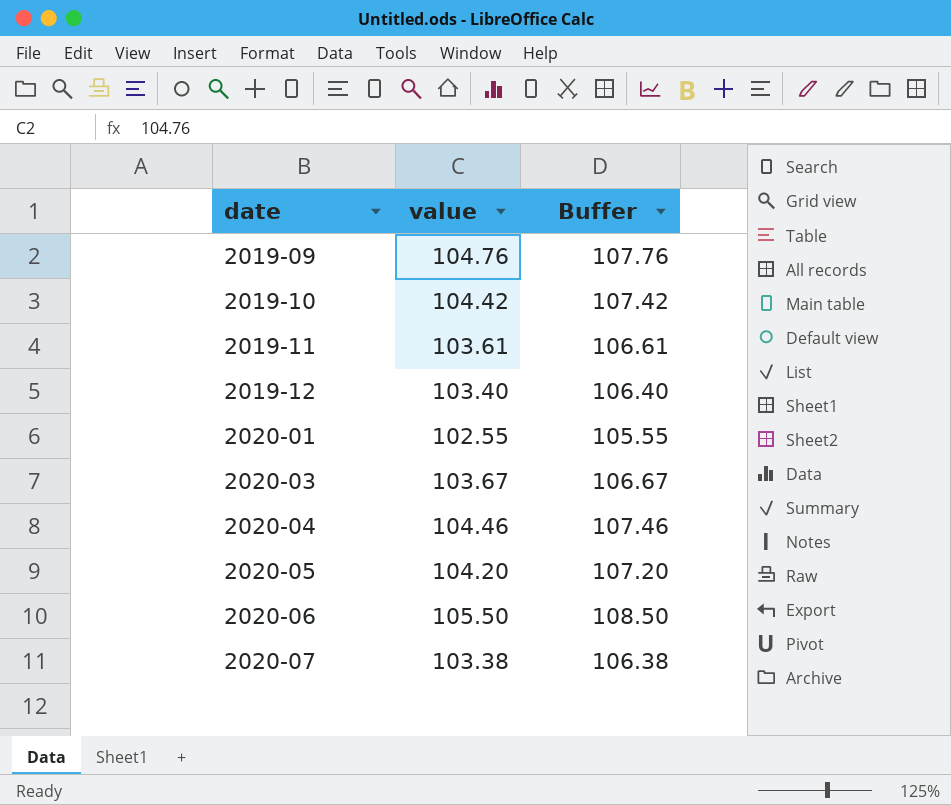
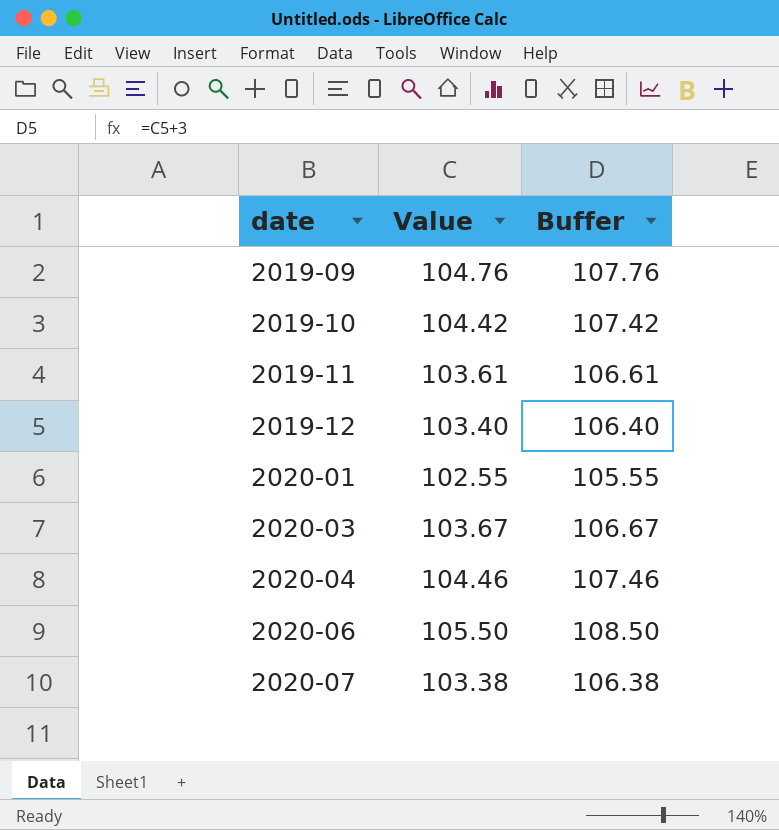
column name: value -> Value
row 2020-05: 104.20 | 107.20 -> none

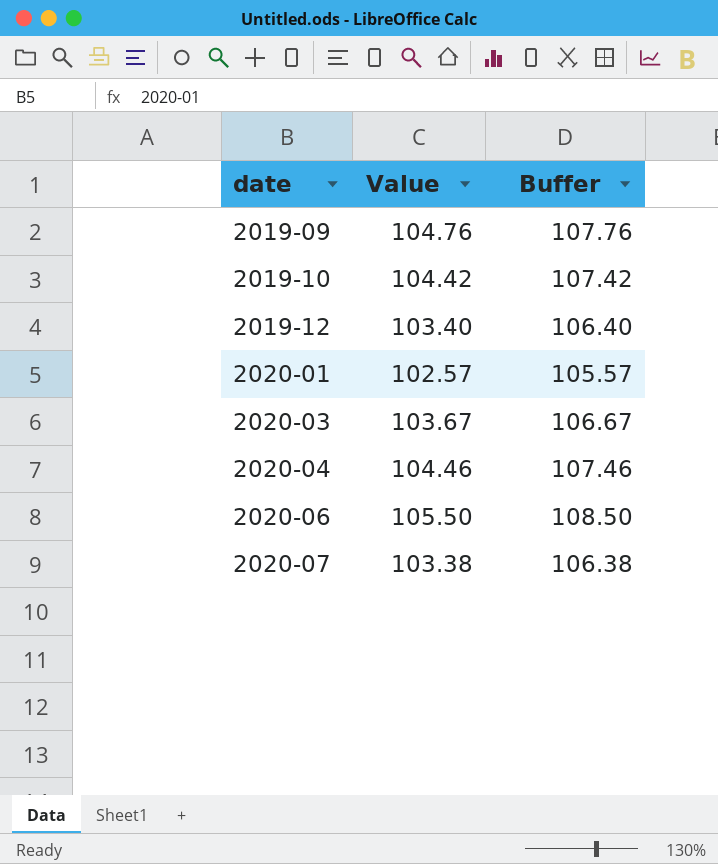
row 2019-11: 103.61 | 106.61 -> none
2020-01 | Value: 102.55 -> 102.57
2020-01 | Buffer: 105.55 -> 105.57

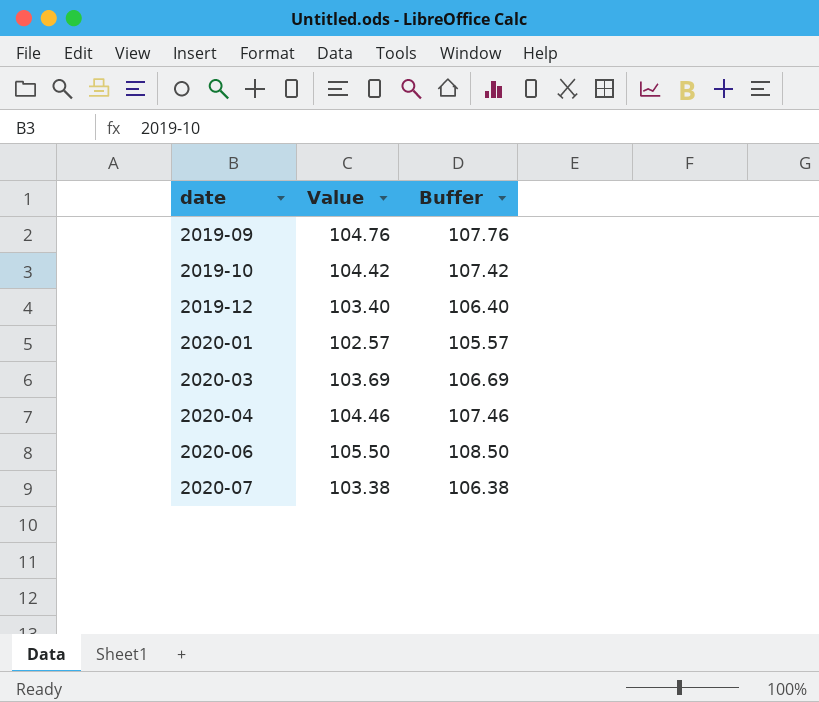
2020-03 | Value: 103.67 -> 103.69
2020-03 | Buffer: 106.67 -> 106.69

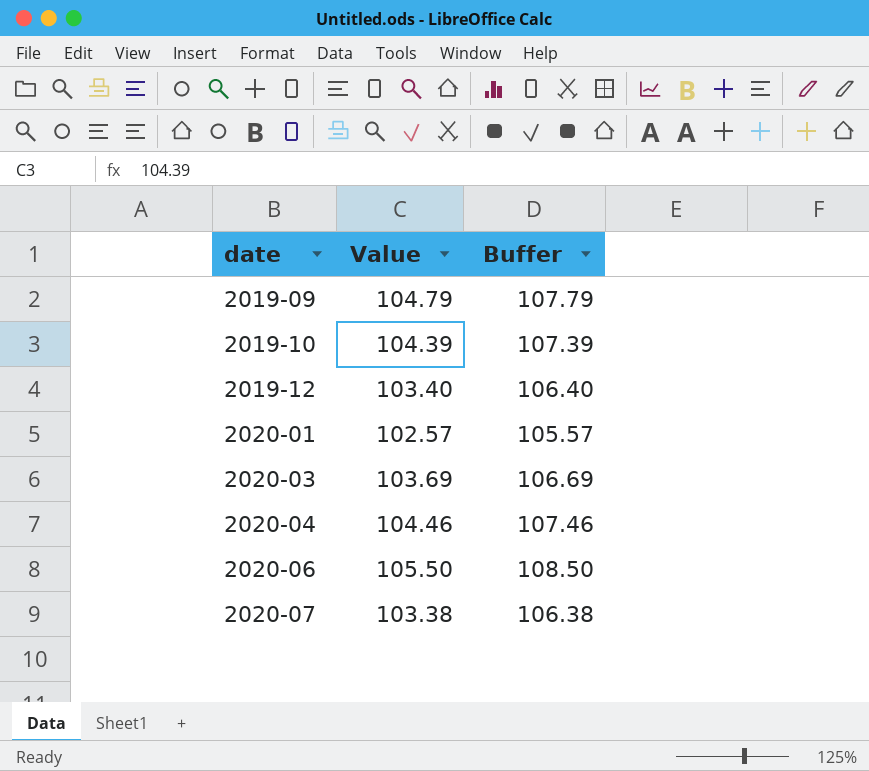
2019-09 | Value: 104.76 -> 104.79
2019-09 | Buffer: 107.76 -> 107.79
2019-10 | Value: 104.42 -> 104.39
2019-10 | Buffer: 107.42 -> 107.39

